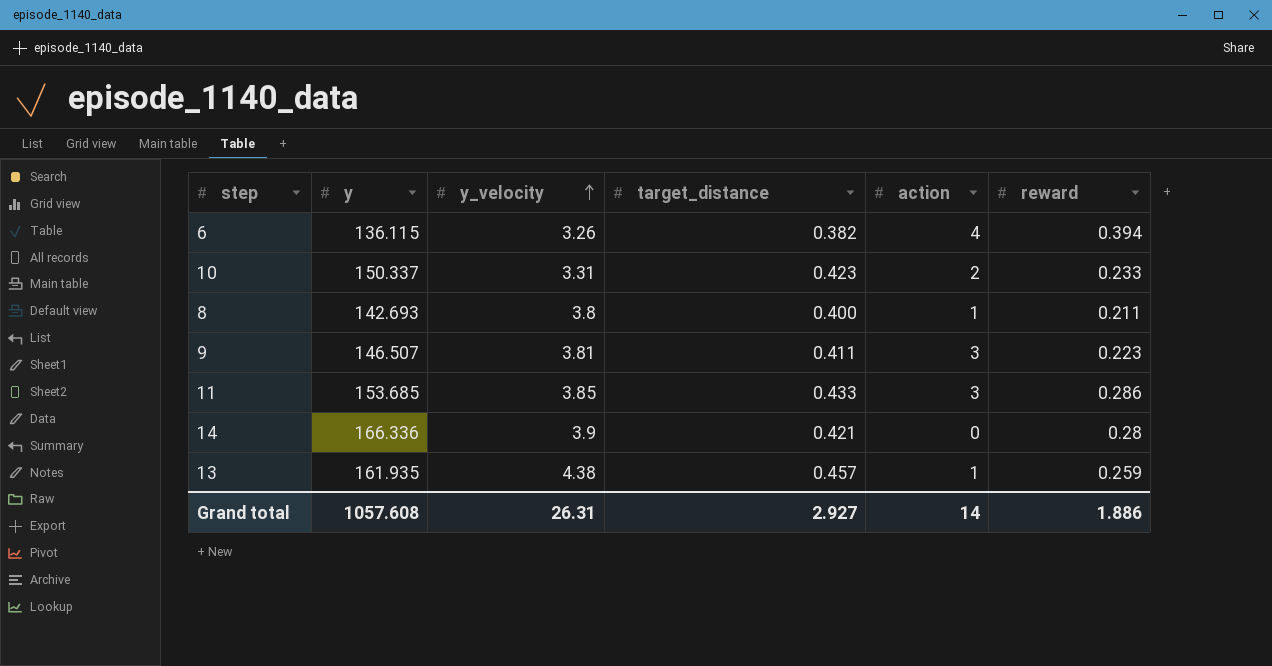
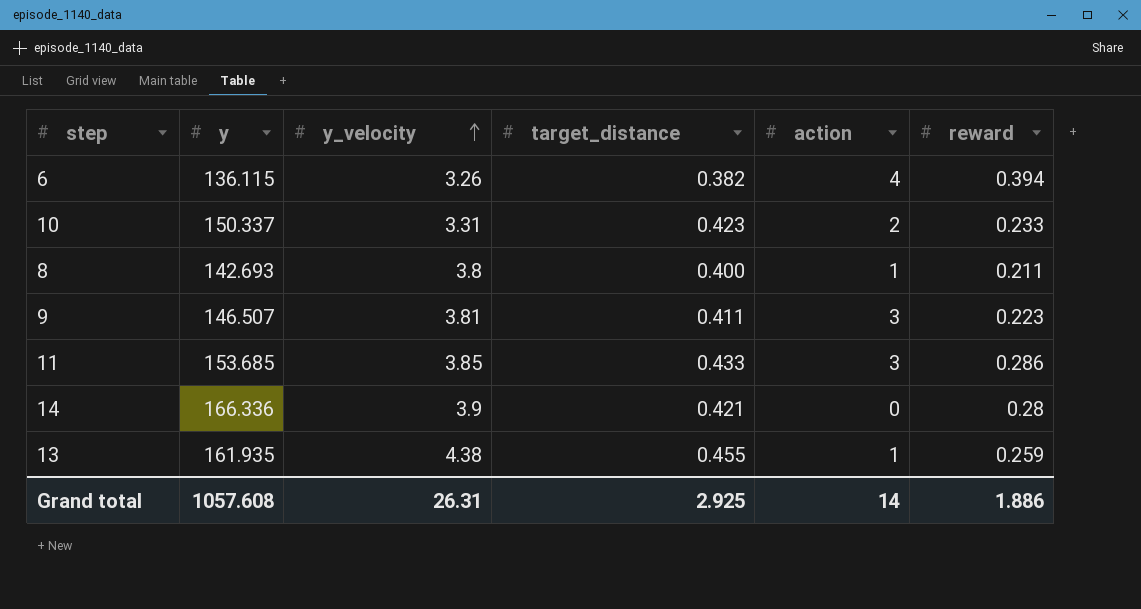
13 | target_distance: 0.457 -> 0.455
Grand total | target_distance: 2.927 -> 2.925

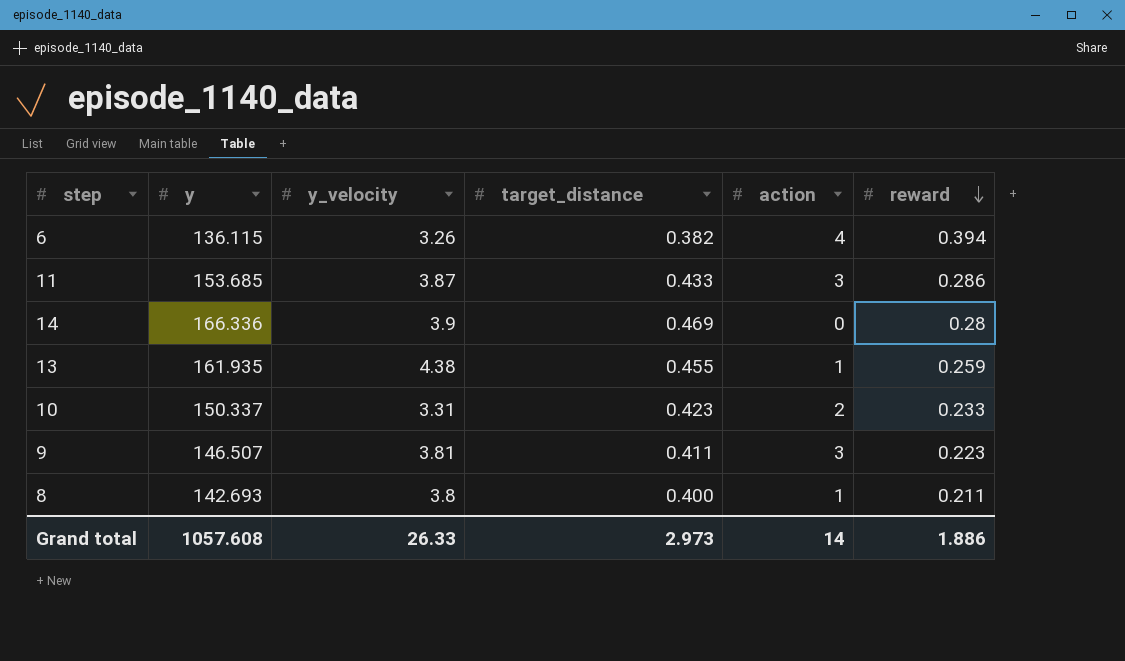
row order: y_velocity ascending -> reward descending
11 | y_velocity: 3.85 -> 3.87
14 | target_distance: 0.421 -> 0.469
Grand total | y_velocity: 26.31 -> 26.33
Grand total | target_distance: 2.925 -> 2.973

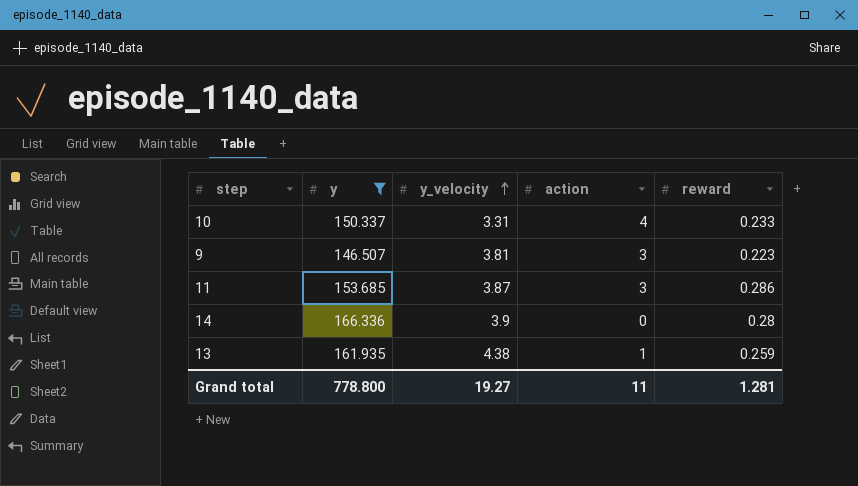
filter: none -> y >= 146.507
row order: reward descending -> y_velocity ascending
column target_distance | position: 4 -> none
10 | action: 2 -> 4
Grand total | y: 1057.608 -> 778.800
Grand total | y_velocity: 26.33 -> 19.27
Grand total | action: 14 -> 11
Grand total | reward: 1.886 -> 1.281

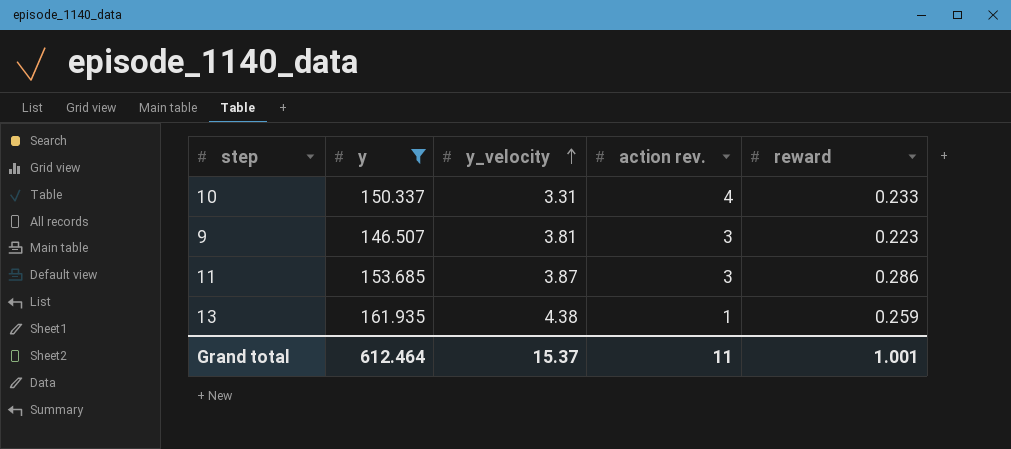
column name: action -> action rev.
row 14: 166.336 | 3.9 | 0 | 0.28 -> none
Grand total | y: 778.800 -> 612.464
Grand total | y_velocity: 19.27 -> 15.37
Grand total | reward: 1.281 -> 1.001

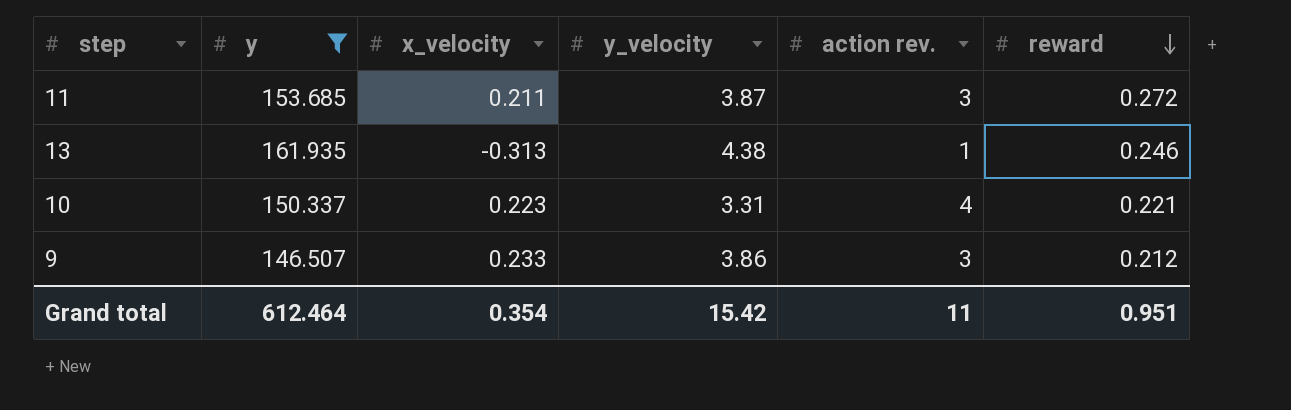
row order: y_velocity ascending -> reward descending
column x_velocity | position: none -> 3
11 | reward: 0.286 -> 0.272
13 | reward: 0.259 -> 0.246
10 | reward: 0.233 -> 0.221
9 | y_velocity: 3.81 -> 3.86
9 | reward: 0.223 -> 0.212
Grand total | y_velocity: 15.37 -> 15.42
Grand total | reward: 1.001 -> 0.951

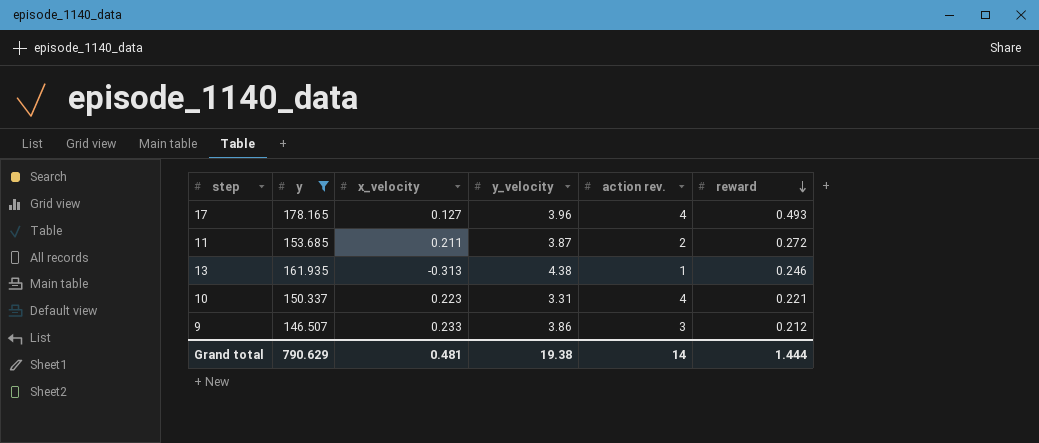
row 17: none -> 178.165 | 0.127 | 3.96 | 4 | 0.493
11 | action rev.: 3 -> 2
Grand total | y: 612.464 -> 790.629
Grand total | x_velocity: 0.354 -> 0.481
Grand total | y_velocity: 15.42 -> 19.38
Grand total | action rev.: 11 -> 14
Grand total | reward: 0.951 -> 1.444

